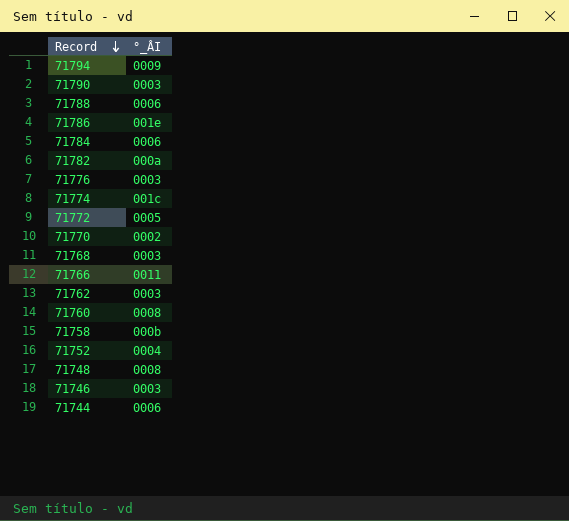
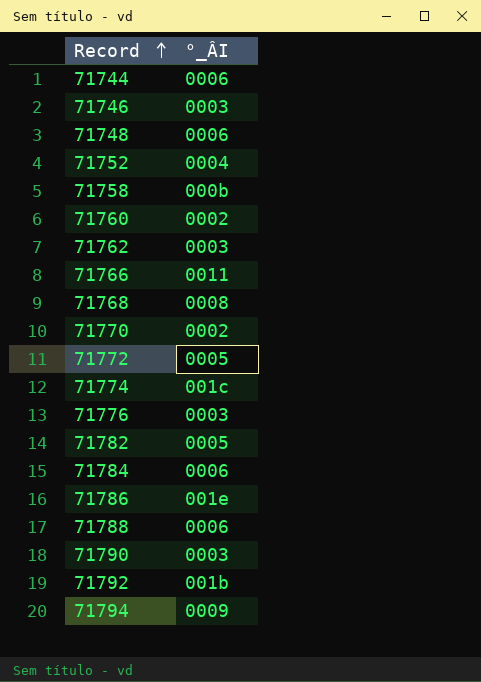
row order: Record descending -> Record ascending
71748 | °_ÂI: 0008 -> 0006
71760 | °_ÂI: 0008 -> 0002
71768 | °_ÂI: 0003 -> 0008
71782 | °_ÂI: 000a -> 0005
row 71792: none -> 001b

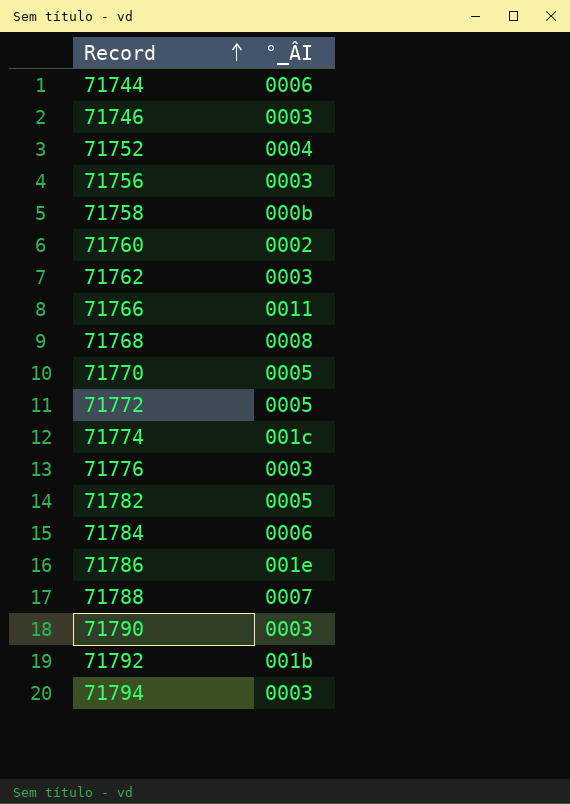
row 71748: 0006 -> none
row 71756: none -> 0003
71770 | °_ÂI: 0002 -> 0005
71788 | °_ÂI: 0006 -> 0007
71794 | °_ÂI: 0009 -> 0003

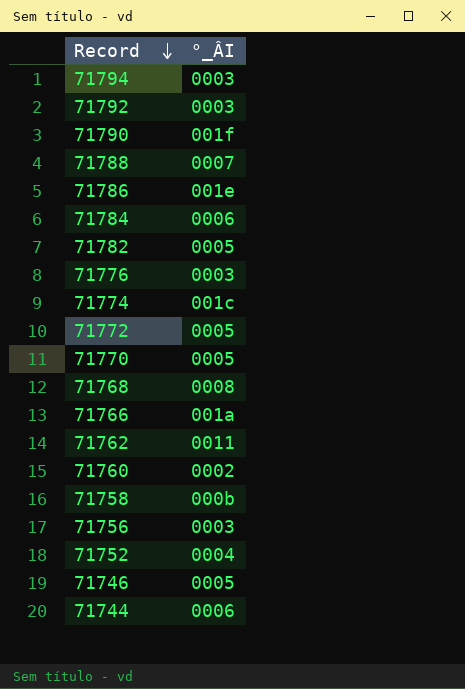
row order: Record ascending -> Record descending
71792 | °_ÂI: 001b -> 0003
71790 | °_ÂI: 0003 -> 001f
71766 | °_ÂI: 0011 -> 001a
71762 | °_ÂI: 0003 -> 0011
71746 | °_ÂI: 0003 -> 0005

